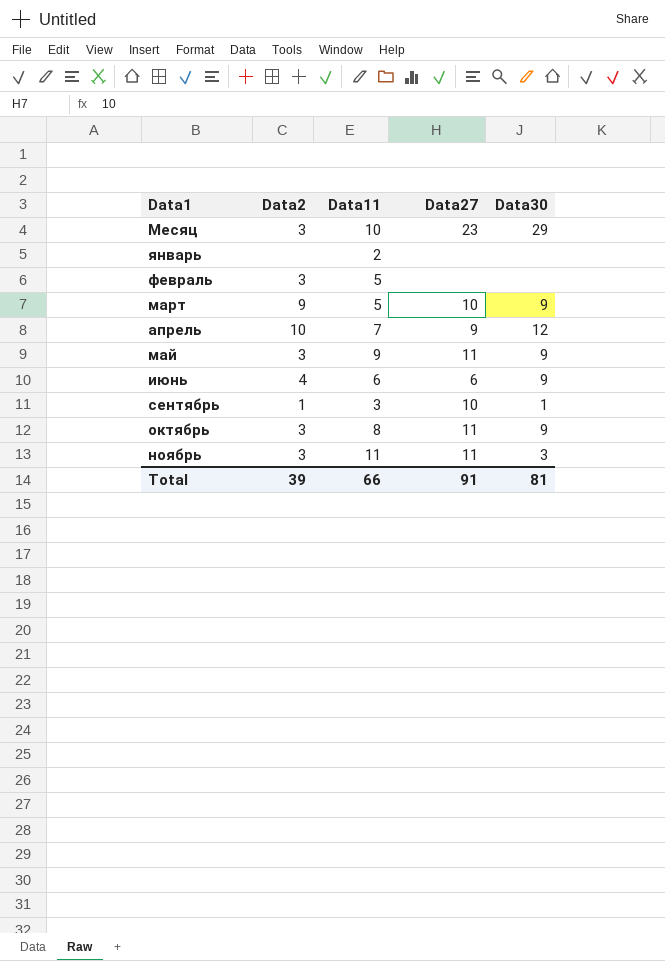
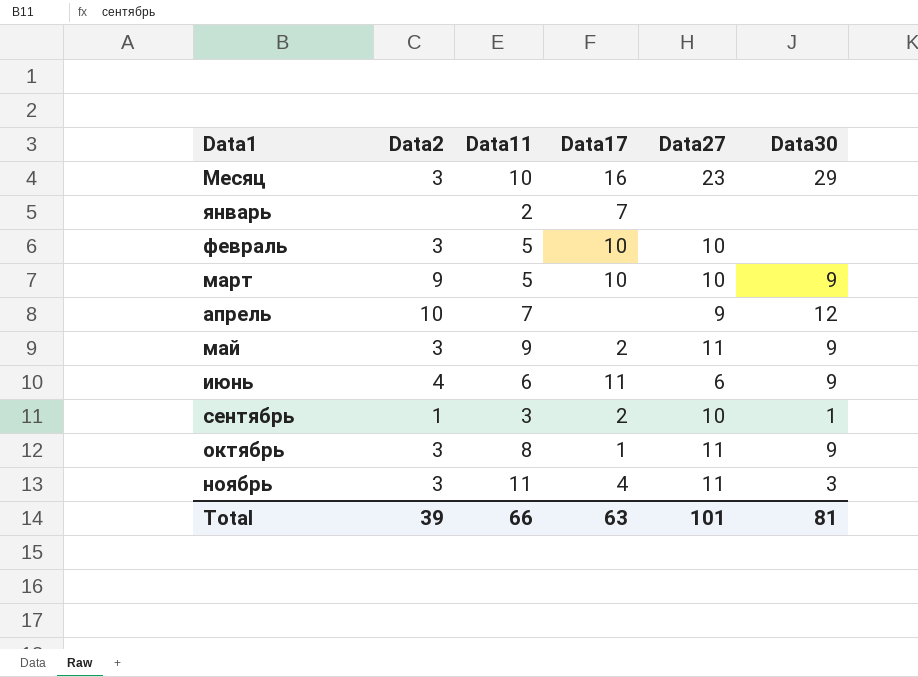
column Data17 | position: none -> 4
февраль | Data27: none -> 10
Total | Data27: 91 -> 101

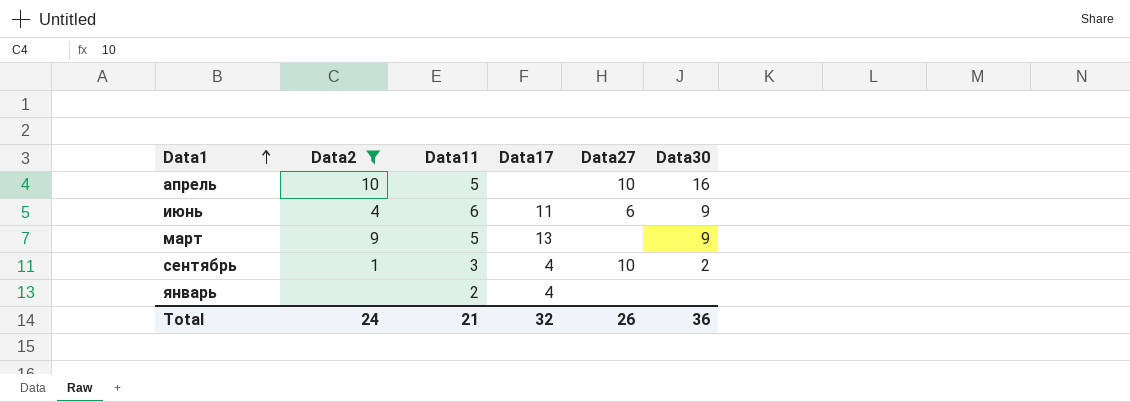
filter: none -> Data2 != 3
row order: none -> Data1 ascending
апрель | Data11: 7 -> 5
апрель | Data27: 9 -> 10
апрель | Data30: 12 -> 16
март | Data17: 10 -> 13
март | Data27: 10 -> none
сентябрь | Data17: 2 -> 4
сентябрь | Data30: 1 -> 2
январь | Data17: 7 -> 4
Total | Data2: 39 -> 24
Total | Data11: 66 -> 21
Total | Data17: 63 -> 32
Total | Data27: 101 -> 26
Total | Data30: 81 -> 36

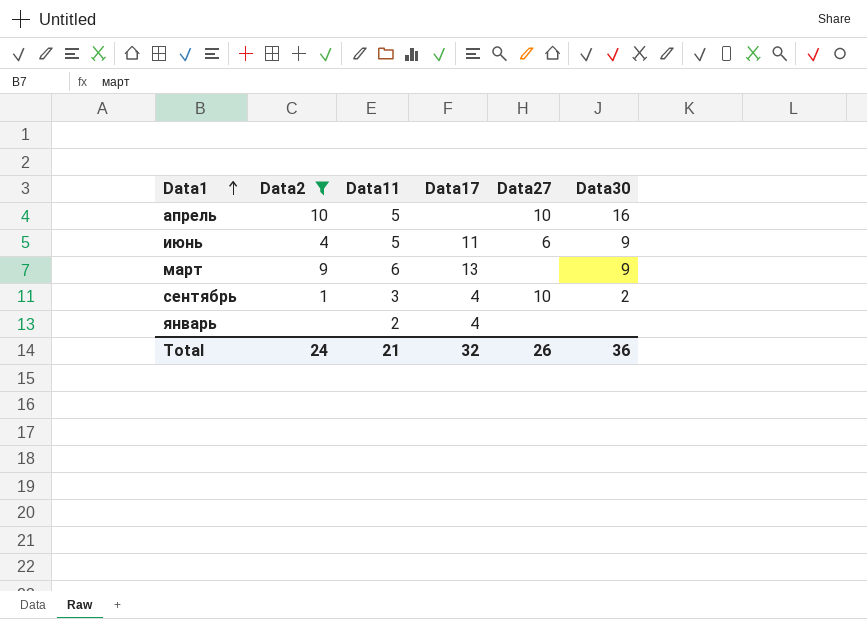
июнь | Data11: 6 -> 5
март | Data11: 5 -> 6

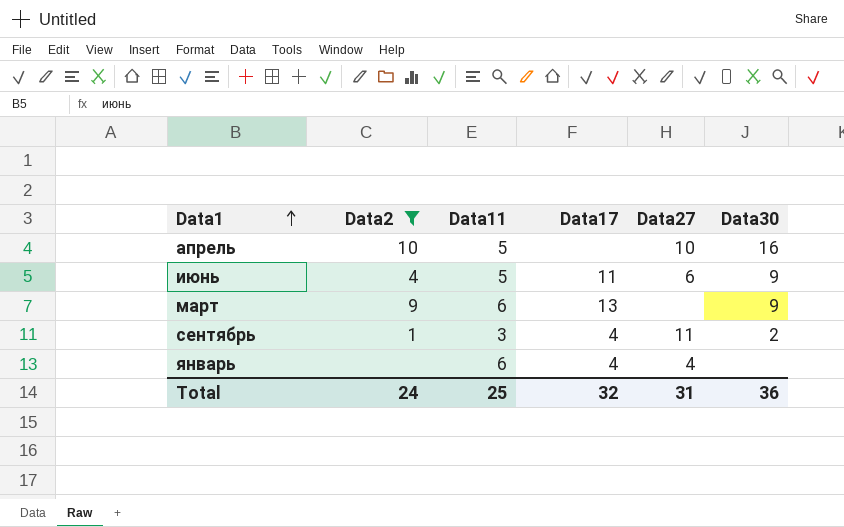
сентябрь | Data27: 10 -> 11
январь | Data11: 2 -> 6
январь | Data27: none -> 4
Total | Data11: 21 -> 25
Total | Data27: 26 -> 31

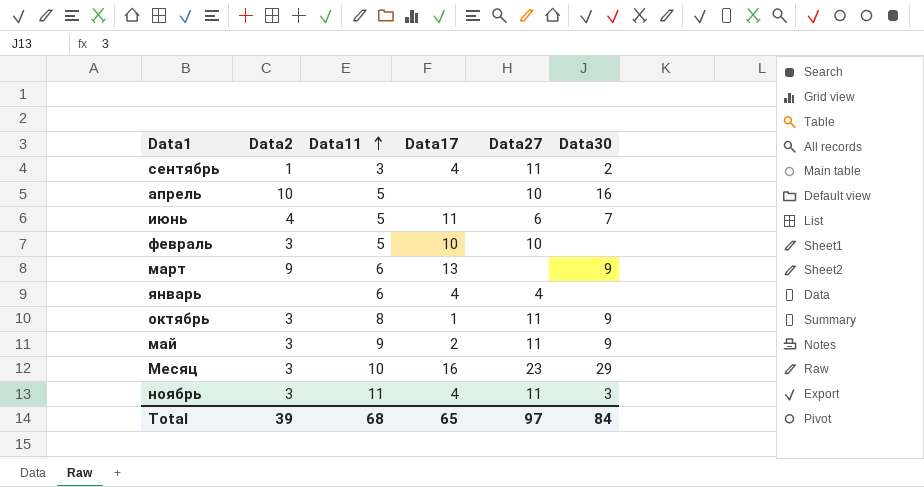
filter: Data2 != 3 -> none
row order: Data1 ascending -> Data11 ascending
июнь | Data30: 9 -> 7
Total | Data2: 24 -> 39
Total | Data11: 25 -> 68
Total | Data17: 32 -> 65
Total | Data27: 31 -> 97
Total | Data30: 36 -> 84

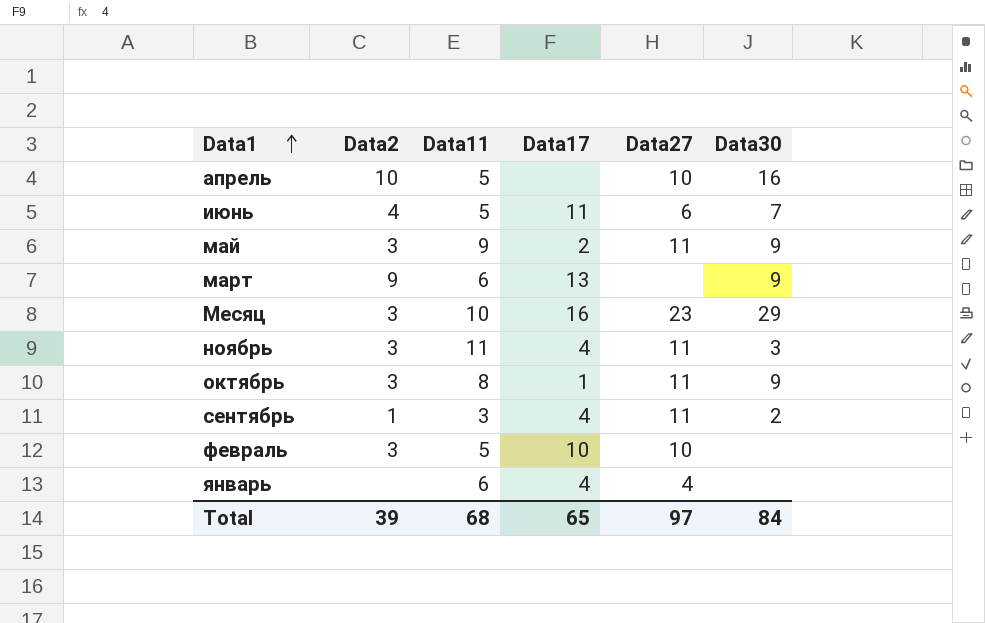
row order: Data11 ascending -> Data1 ascending

